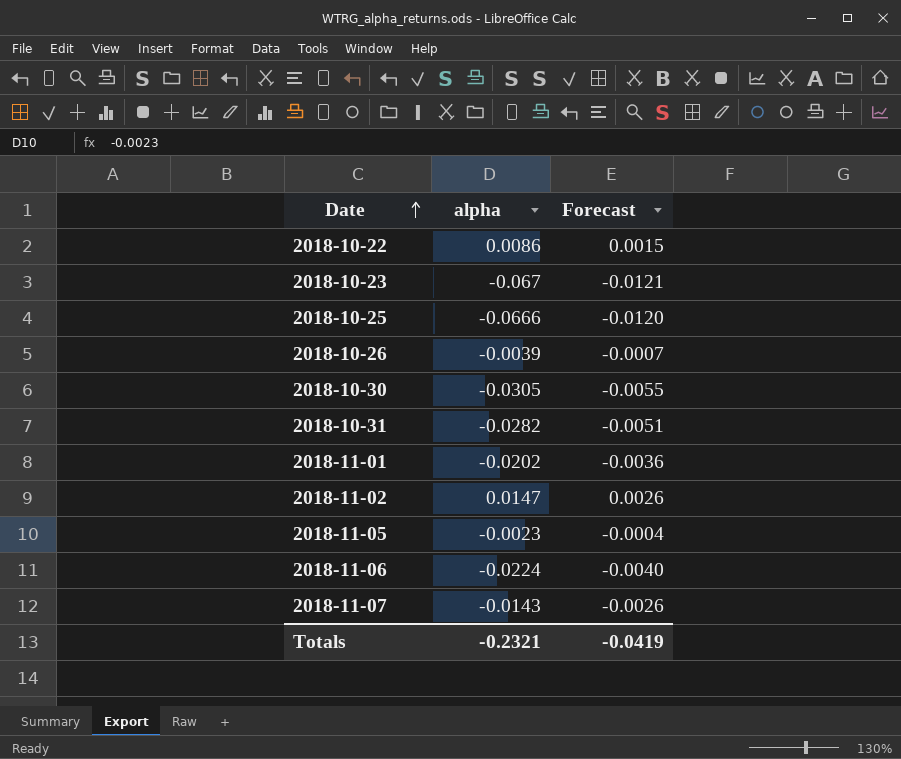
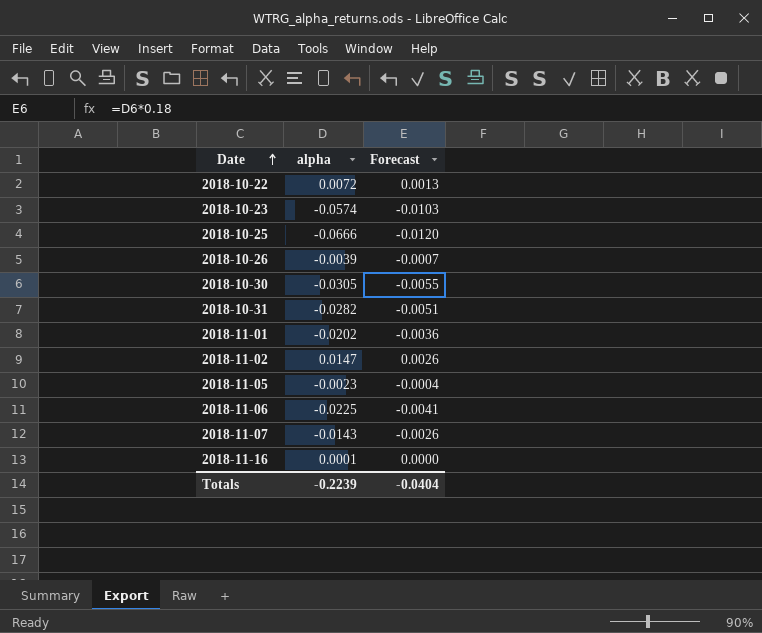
2018-10-22 | alpha: 0.0086 -> 0.0072
2018-10-22 | Forecast: 0.0015 -> 0.0013
2018-10-23 | alpha: -0.067 -> -0.0574
2018-10-23 | Forecast: -0.0121 -> -0.0103
2018-11-06 | alpha: -0.0224 -> -0.0225
2018-11-06 | Forecast: -0.0040 -> -0.0041
row 2018-11-16: none -> 0.0001 | 0.0000
Totals | alpha: -0.2321 -> -0.2239
Totals | Forecast: -0.0419 -> -0.0404

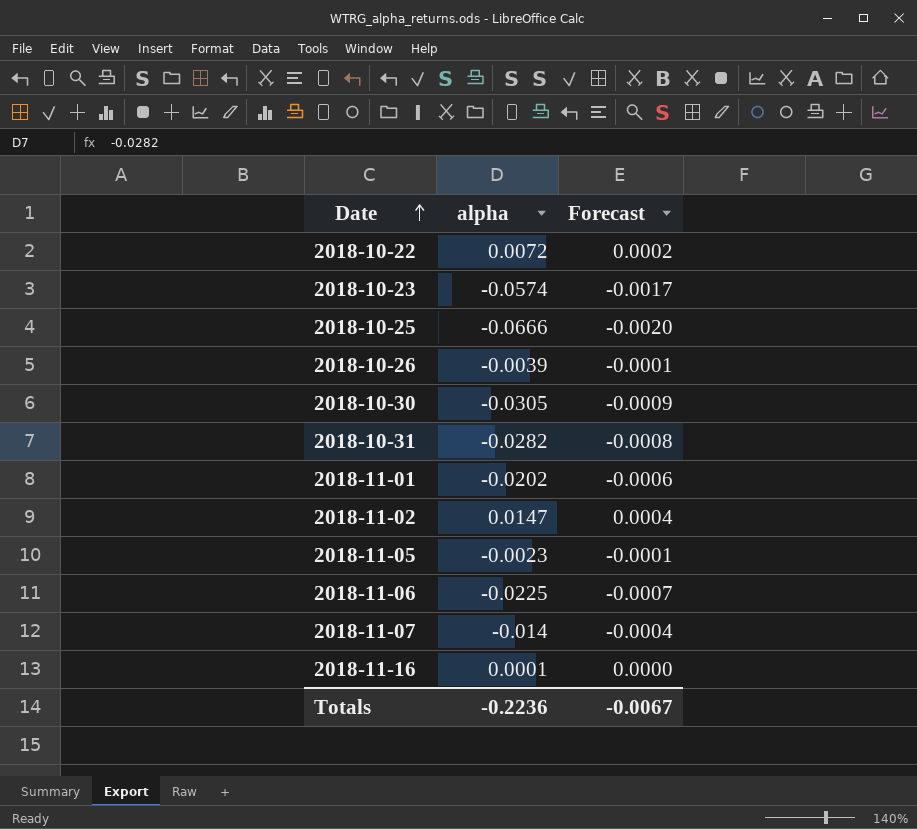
column Forecast | formula: [alpha] * 0.18 -> [alpha] * 0.03
2018-11-07 | alpha: -0.0143 -> -0.014
Totals | alpha: -0.2239 -> -0.2236
Totals | Forecast: -0.0404 -> -0.0067

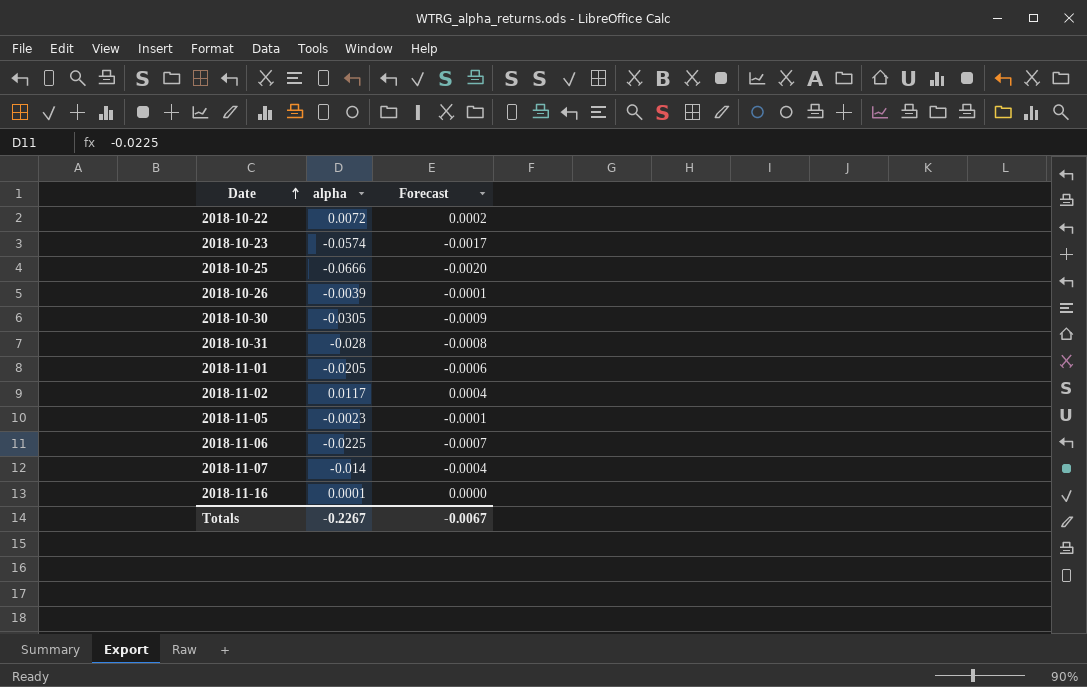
2018-10-31 | alpha: -0.0282 -> -0.028
2018-11-01 | alpha: -0.0202 -> -0.0205
2018-11-02 | alpha: 0.0147 -> 0.0117
Totals | alpha: -0.2236 -> -0.2267

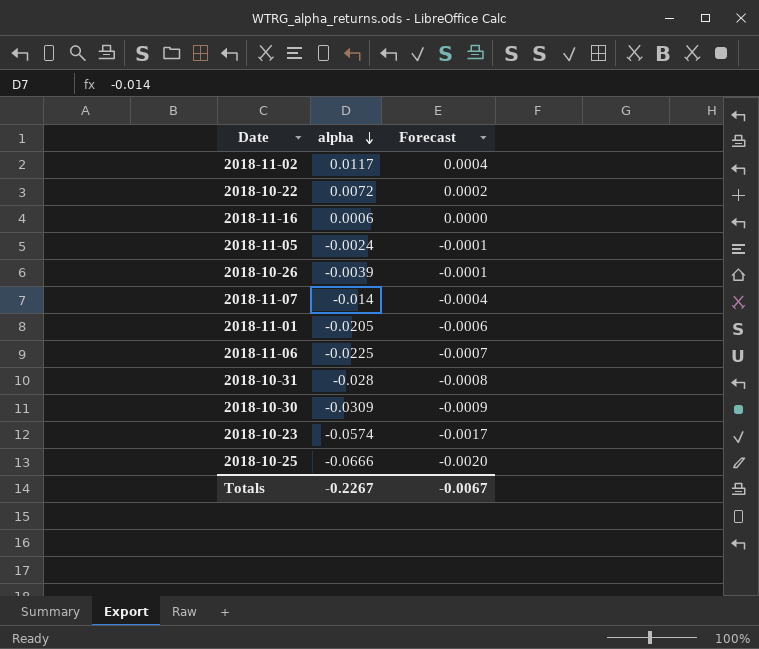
row order: Date ascending -> alpha descending
2018-11-16 | alpha: 0.0001 -> 0.0006
2018-11-05 | alpha: -0.0023 -> -0.0024
2018-10-30 | alpha: -0.0305 -> -0.0309

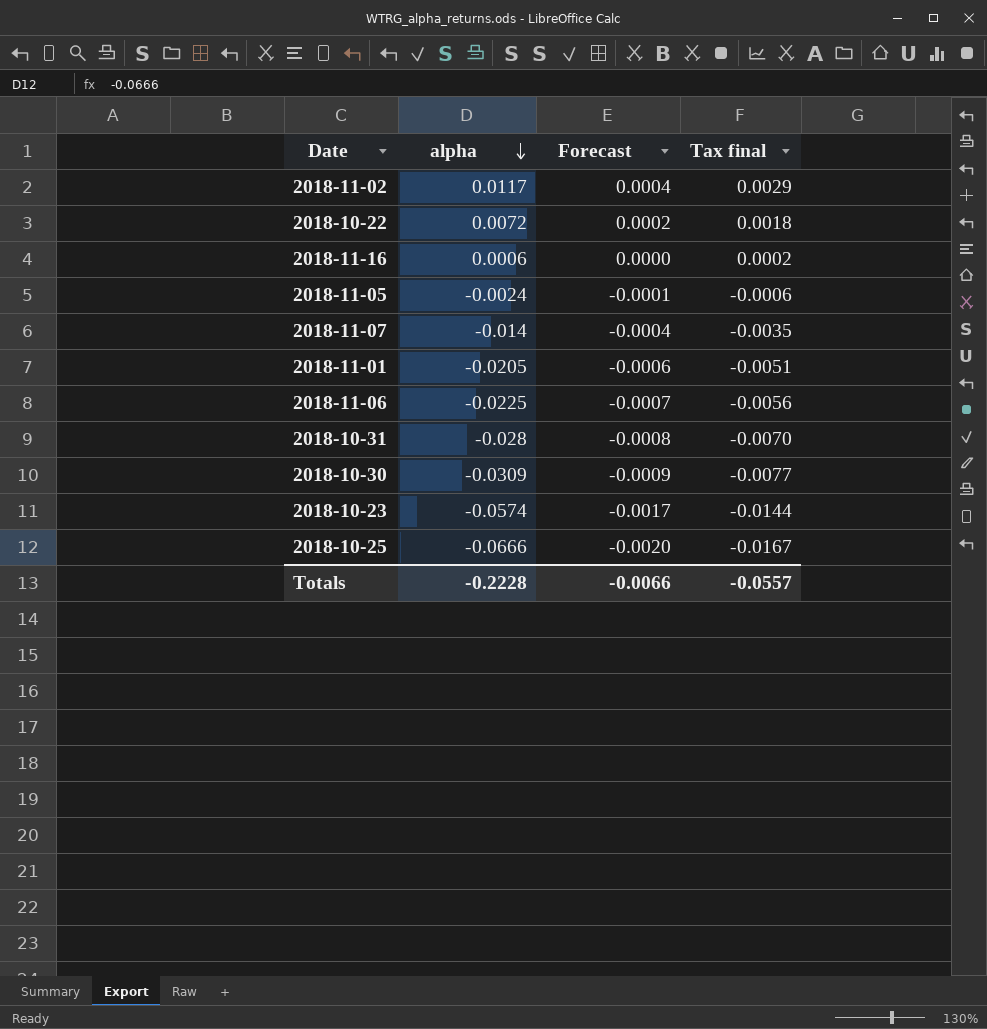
column Tax final | formula: none -> [alpha] * 0.25
row 2018-10-26: -0.0039 | -0.0001 -> none
Totals | alpha: -0.2267 -> -0.2228
Totals | Forecast: -0.0067 -> -0.0066

